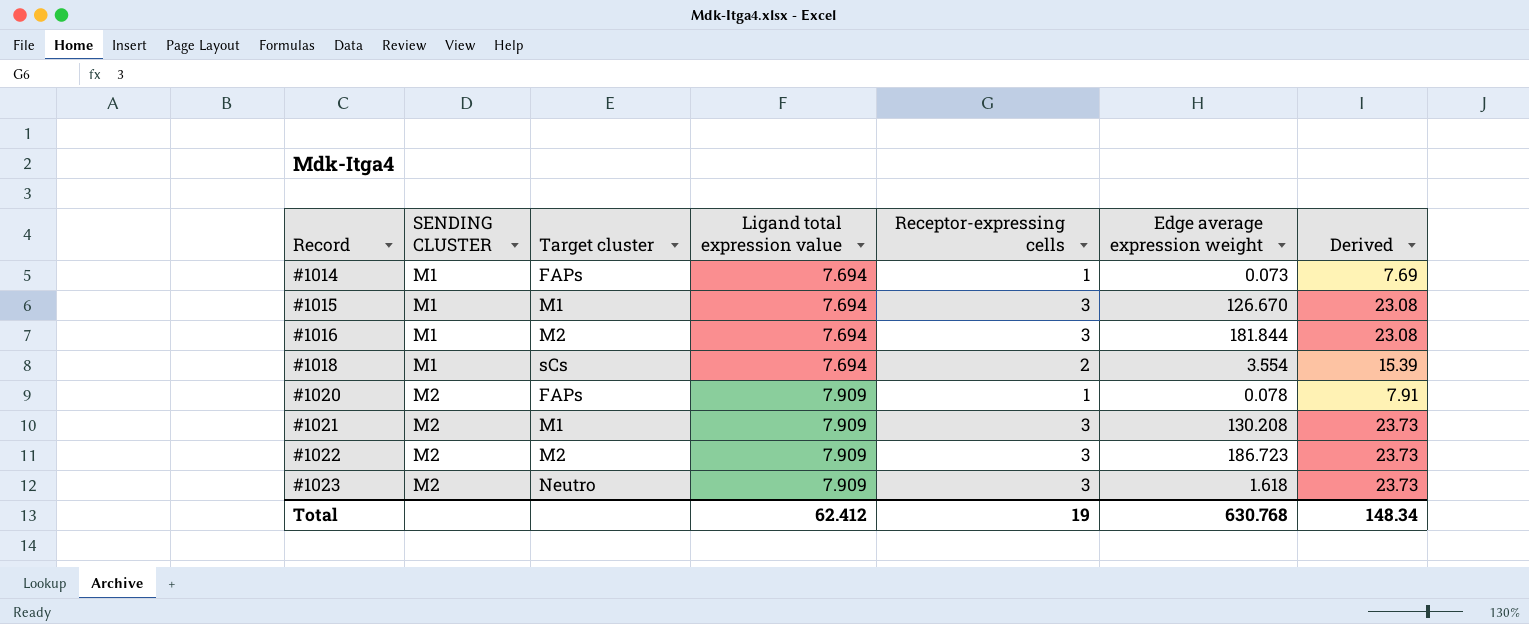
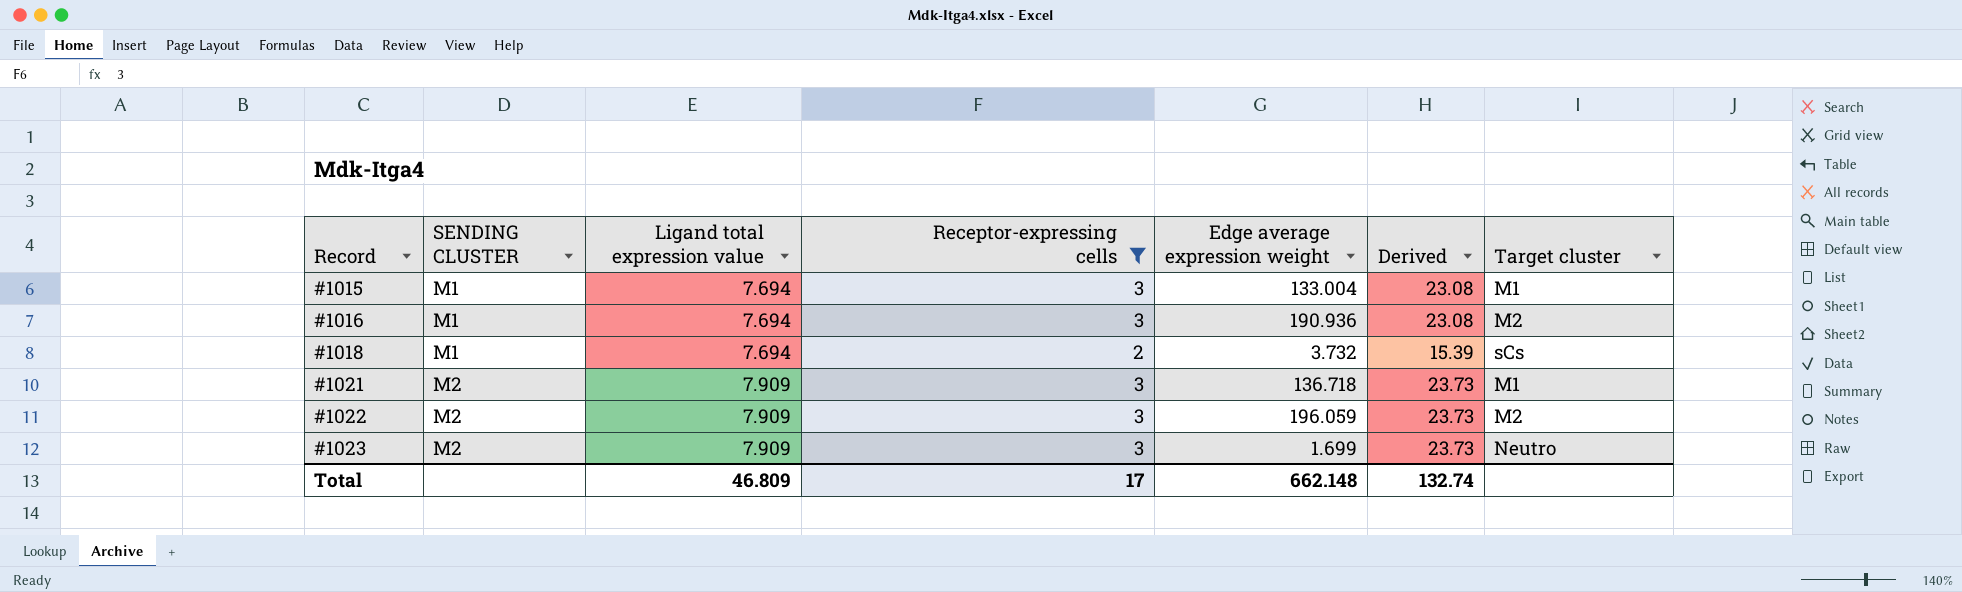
filter: none -> Receptor-expressing cells != 1
column Target cluster | position: 3 -> 7
#1015 | Edge average expression weight: 126.670 -> 133.004
#1016 | Edge average expression weight: 181.844 -> 190.936
#1018 | Edge average expression weight: 3.554 -> 3.732
#1021 | Edge average expression weight: 130.208 -> 136.718
#1022 | Edge average expression weight: 186.723 -> 196.059
#1023 | Edge average expression weight: 1.618 -> 1.699
Total | Ligand total expression value: 62.412 -> 46.809
Total | Receptor-expressing cells: 19 -> 17
Total | Edge average expression weight: 630.768 -> 662.148
Total | Derived: 148.34 -> 132.74

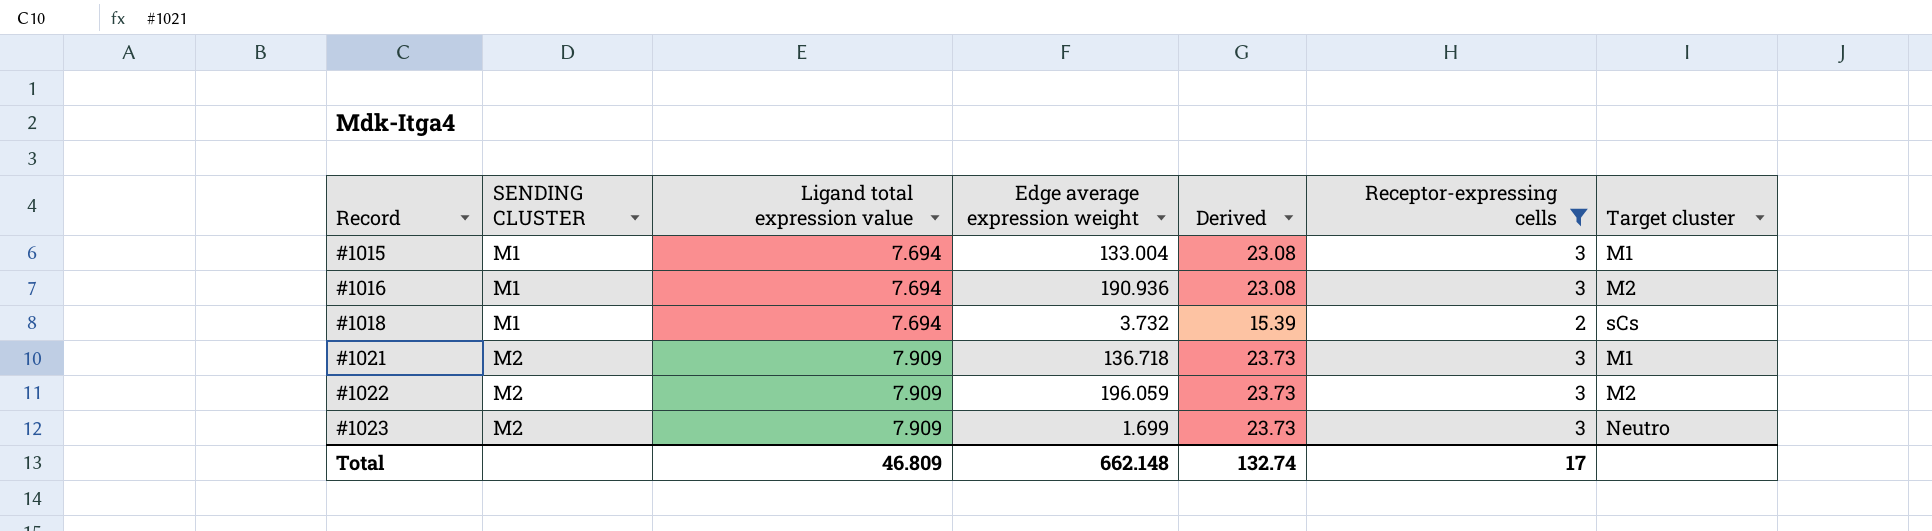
column Receptor-expressing cells | position: 4 -> 6

